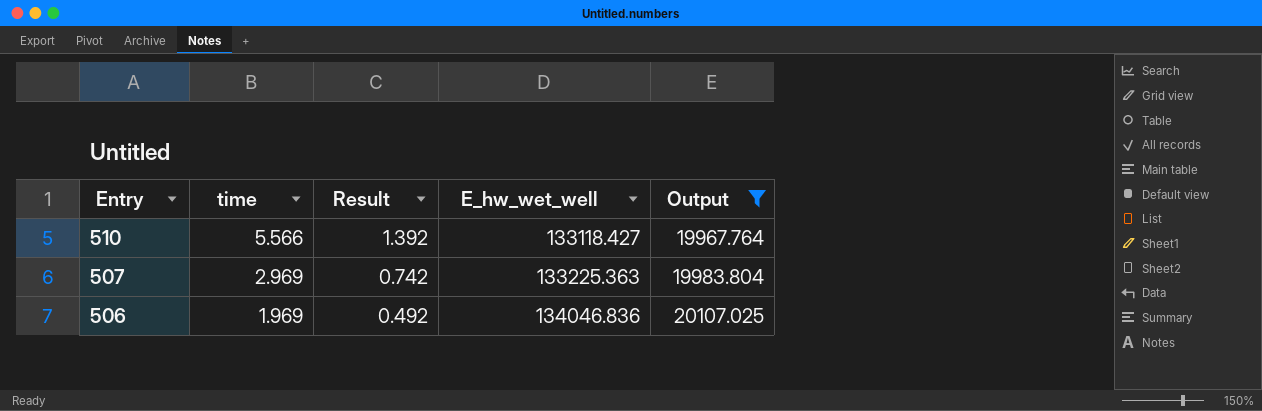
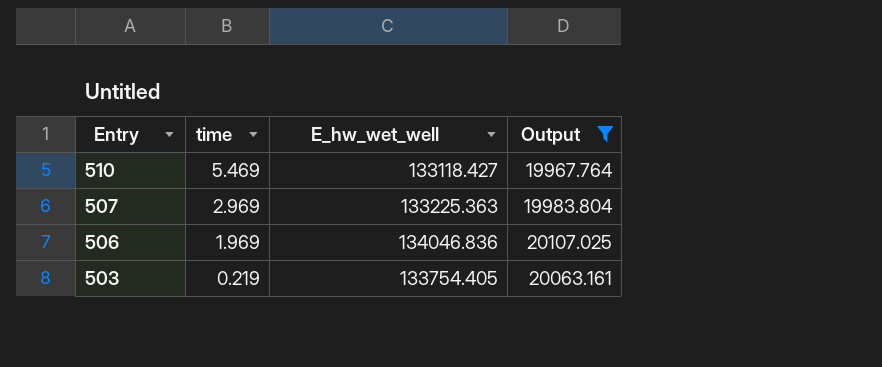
column Result | formula: [time] * 0.25 -> none
510 | time: 5.566 -> 5.469
row 503: none -> 0.219 | 133754.405 | 20063.161

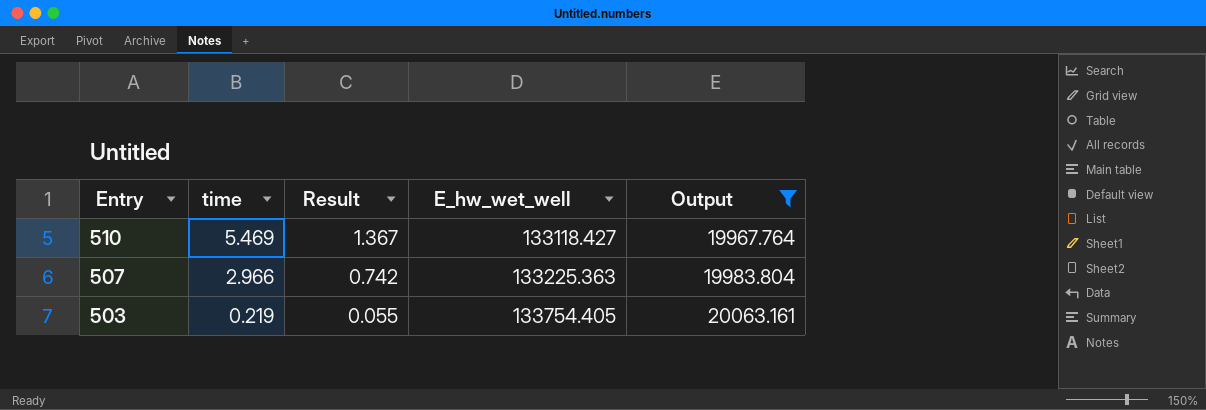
column Result | formula: none -> [time] * 0.25
row 506: 1.969 | 134046.836 | 20107.025 -> none
507 | time: 2.969 -> 2.966

